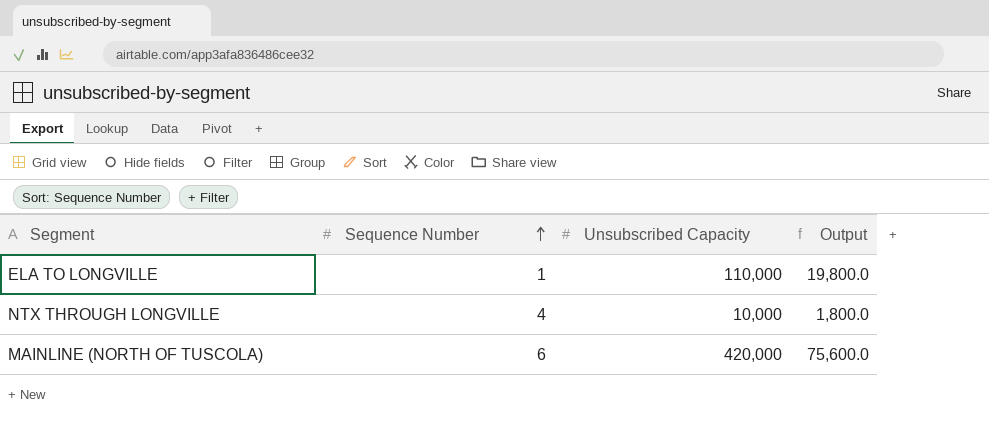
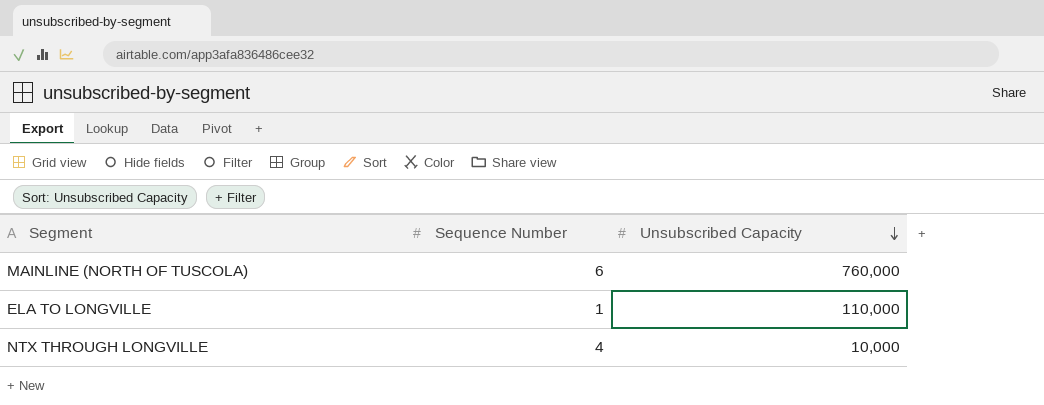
row order: Sequence Number ascending -> Unsubscribed Capacity descending
column Output | formula: [Unsubscribed Capacity] * 0.18 -> none
MAINLINE (NORTH OF TUSCOLA) | Unsubscribed Capacity: 420,000 -> 760,000

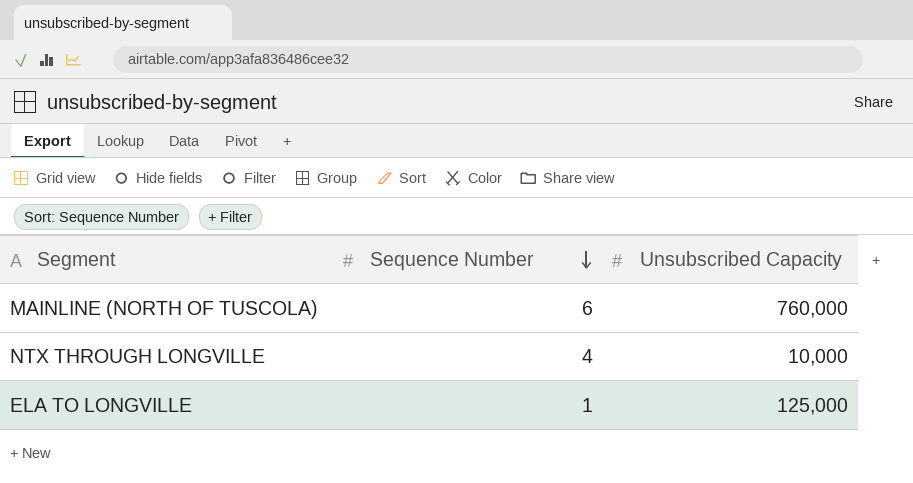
row order: Unsubscribed Capacity descending -> Sequence Number descending
ELA TO LONGVILLE | Unsubscribed Capacity: 110,000 -> 125,000

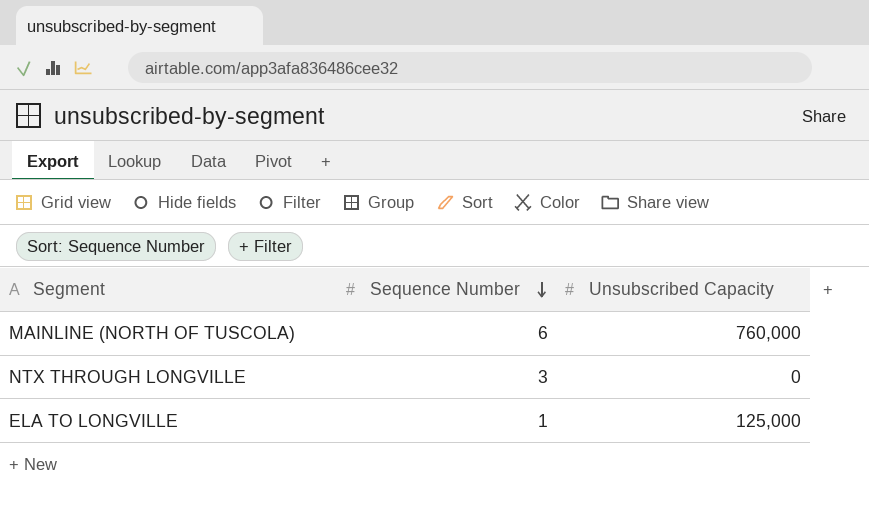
NTX THROUGH LONGVILLE | Sequence Number: 4 -> 3
NTX THROUGH LONGVILLE | Unsubscribed Capacity: 10,000 -> 0

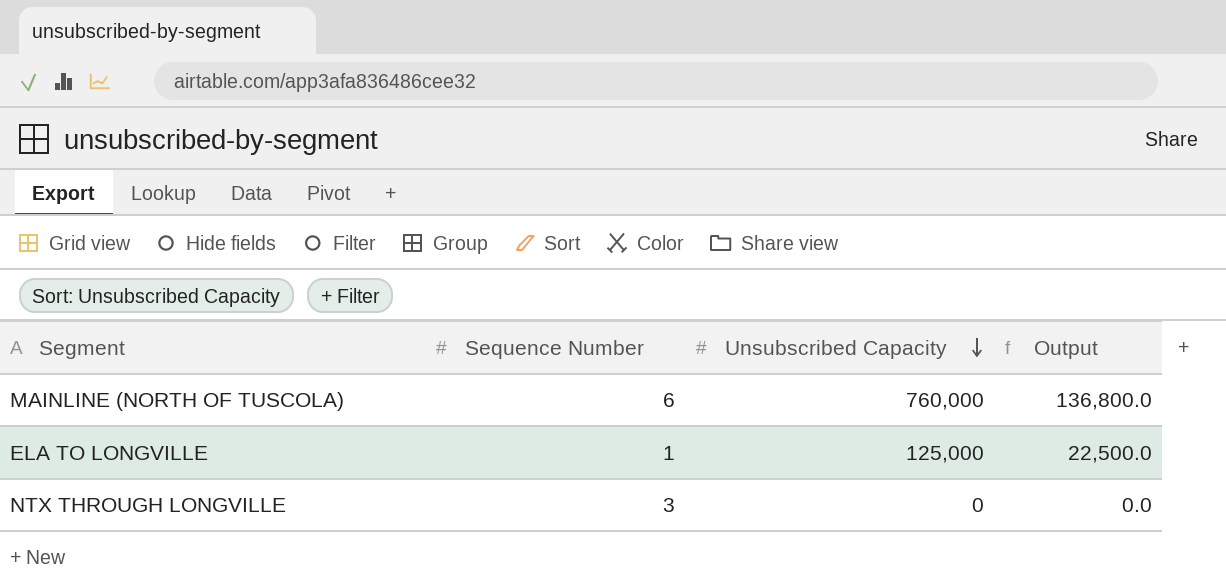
row order: Sequence Number descending -> Unsubscribed Capacity descending
column Output | formula: none -> [Unsubscribed Capacity] * 0.18

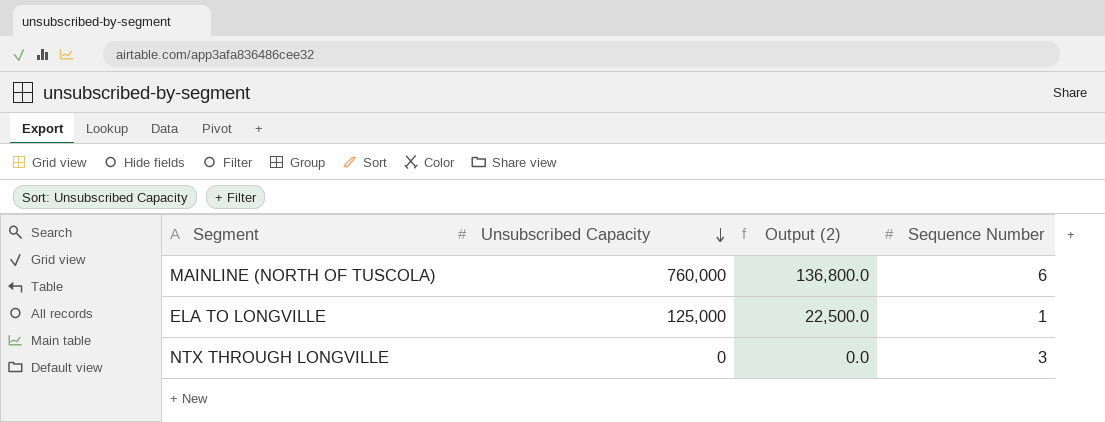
column name: Output -> Output (2)
column Sequence Number | position: 2 -> 4

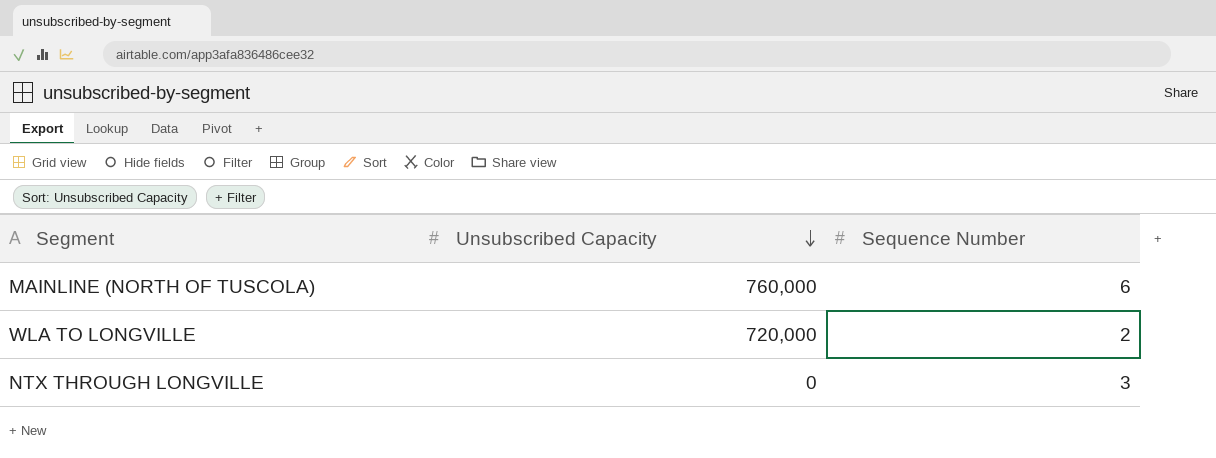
column Output (2) | formula: [Unsubscribed Capacity] * 0.18 -> none
row ELA TO LONGVILLE: 125,000 | 22,500.0 | 1 -> none
row WLA TO LONGVILLE: none -> 720,000 | 2

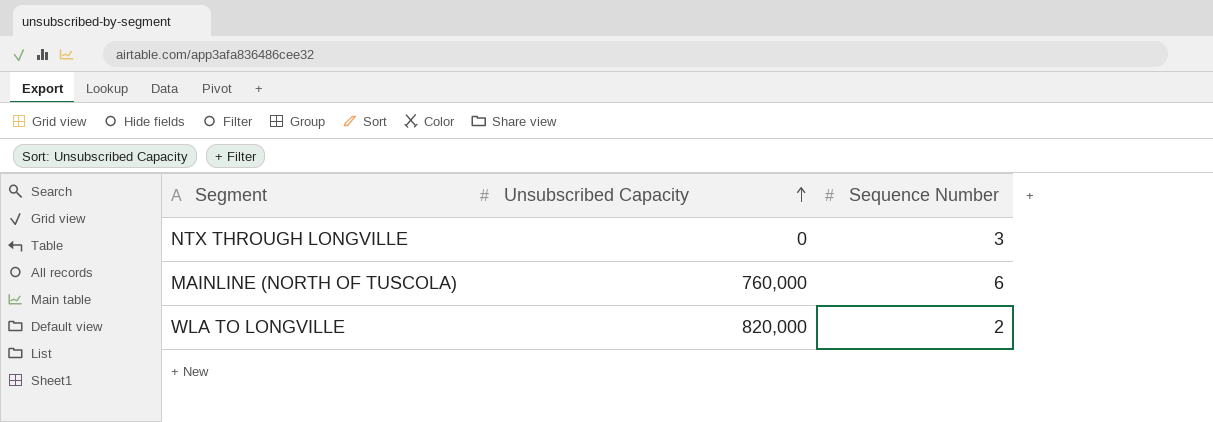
row order: Unsubscribed Capacity descending -> Unsubscribed Capacity ascending
WLA TO LONGVILLE | Unsubscribed Capacity: 720,000 -> 820,000

